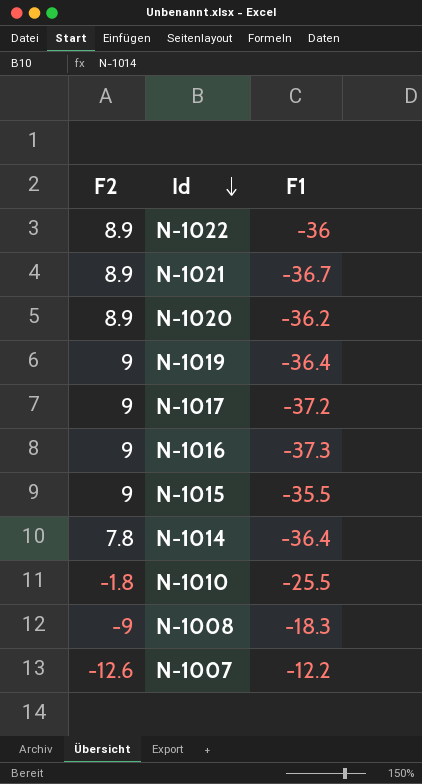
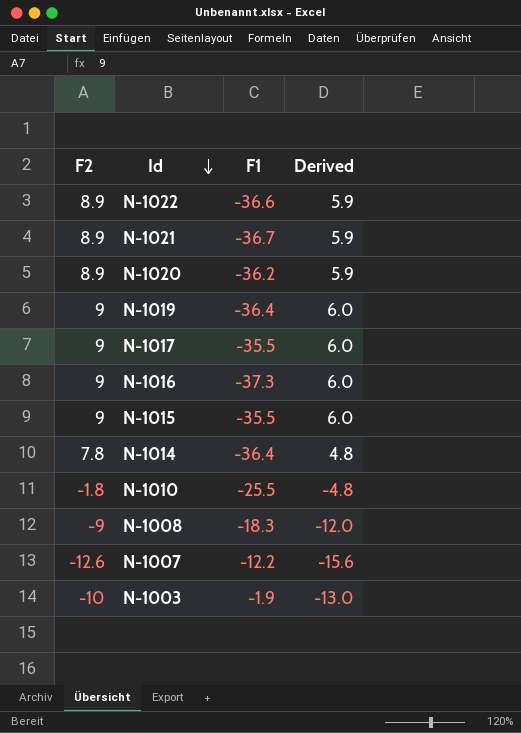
column Derived | formula: none -> [F2] - 3
N-1022 | F1: -36 -> -36.6
N-1017 | F1: -37.2 -> -35.5
row N-1003: none -> -10 | -1.9 | -13.0

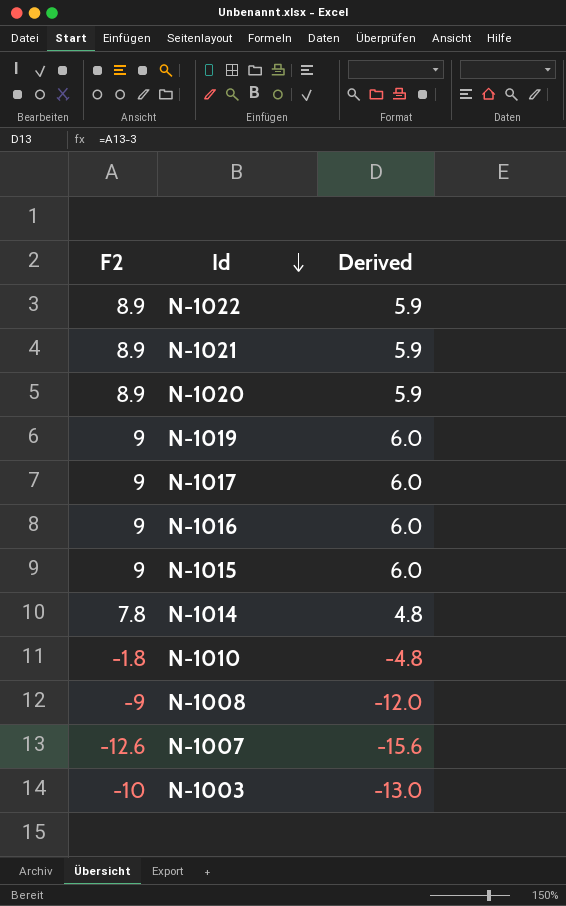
column F1 | position: 3 -> none

